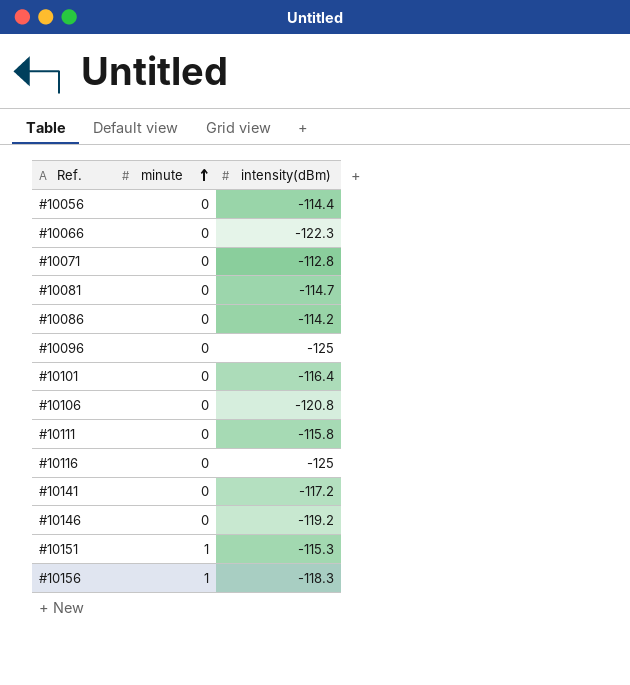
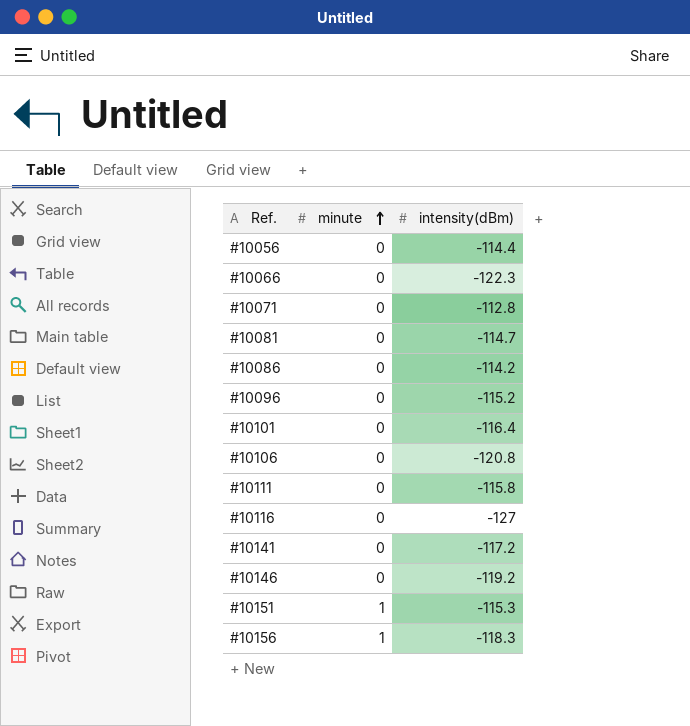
#10096 | intensity(dBm): -125 -> -115.2
#10116 | intensity(dBm): -125 -> -127

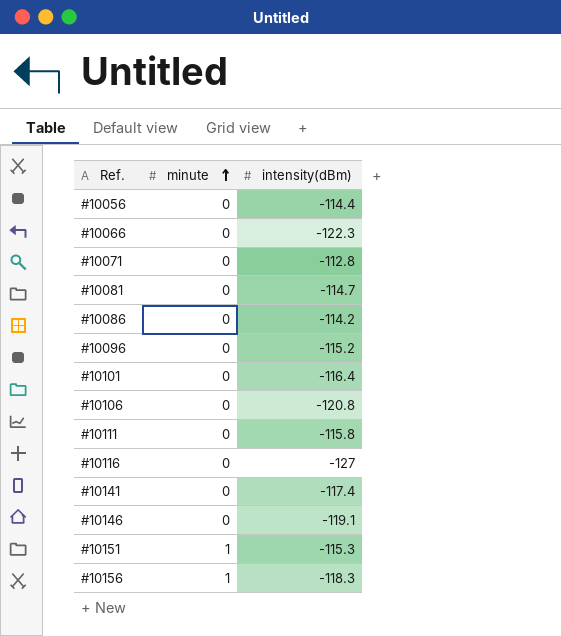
#10141 | intensity(dBm): -117.2 -> -117.4
#10146 | intensity(dBm): -119.2 -> -119.1

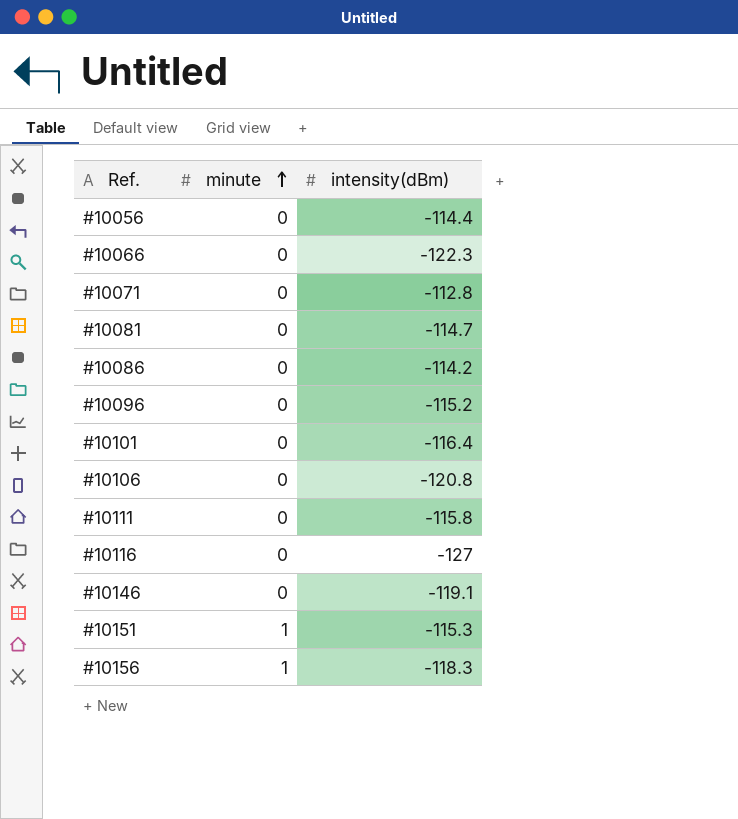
row #10141: 0 | -117.4 -> none

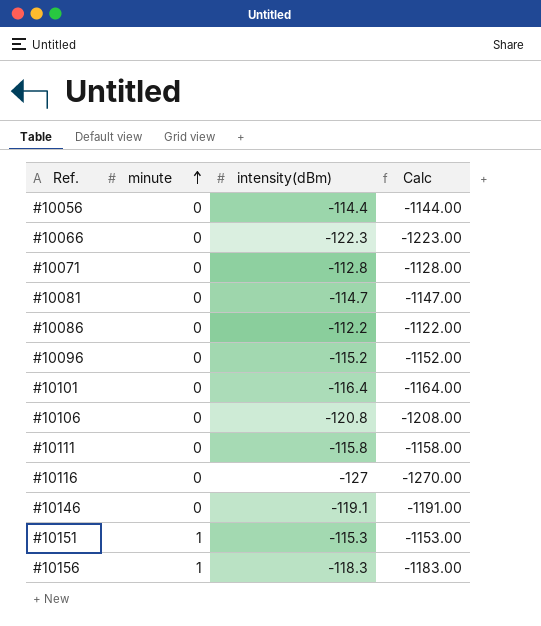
column Calc | formula: none -> [intensity(dBm)] * 10
#10086 | intensity(dBm): -114.2 -> -112.2

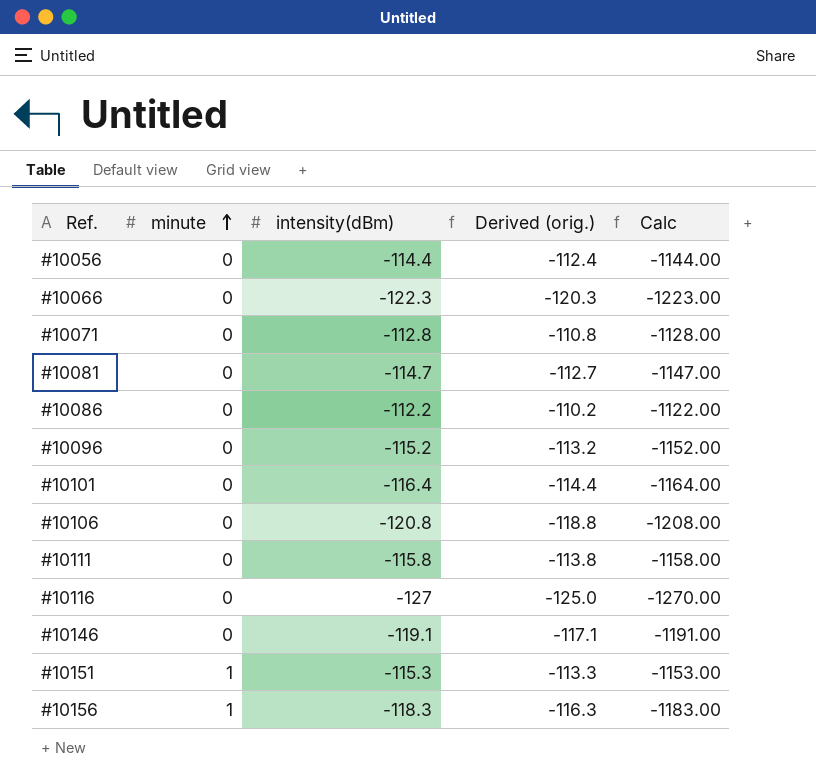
column Derived (orig.) | formula: none -> [intensity(dBm)] + 2

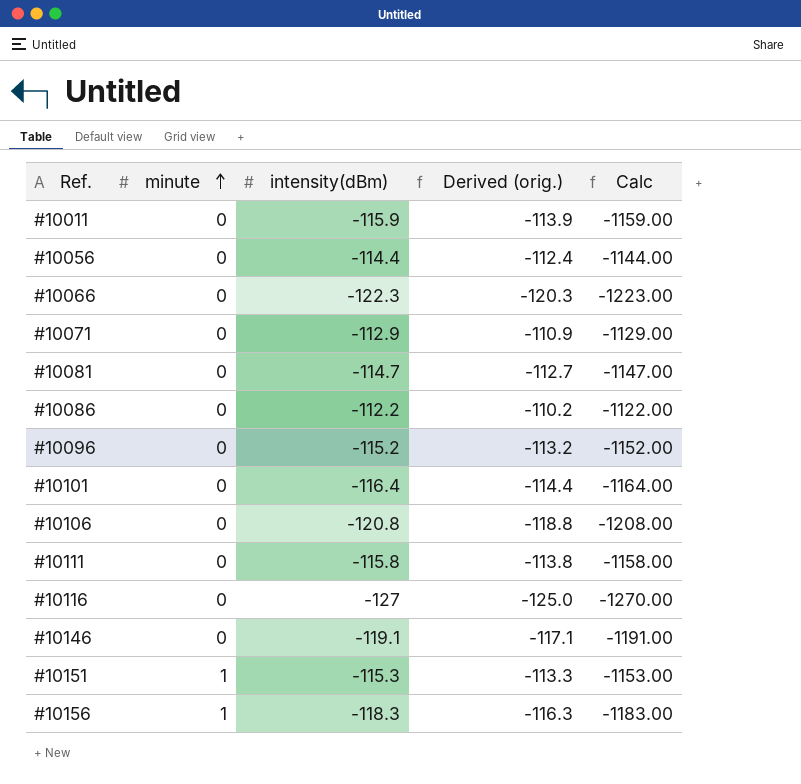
row #10011: none -> 0 | -115.9 | -113.9 | -1159.00
#10071 | intensity(dBm): -112.8 -> -112.9
#10071 | Derived (orig.): -110.8 -> -110.9
#10071 | Calc: -1128.00 -> -1129.00

